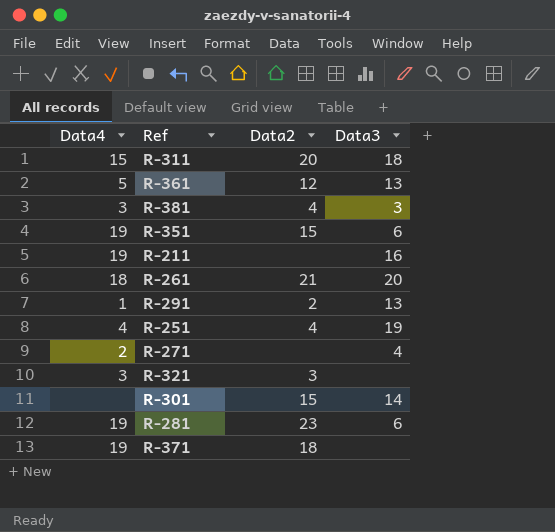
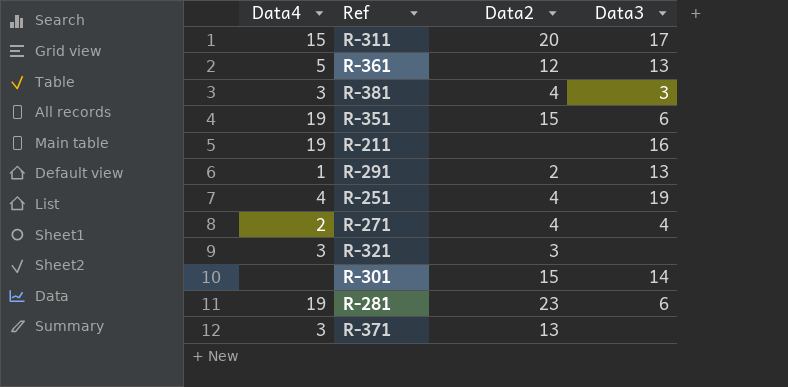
row R-261: 18 | 21 | 20 -> none
R-311 | Data3: 18 -> 17
R-271 | Data2: none -> 4
R-371 | Data4: 19 -> 3
R-371 | Data2: 18 -> 13

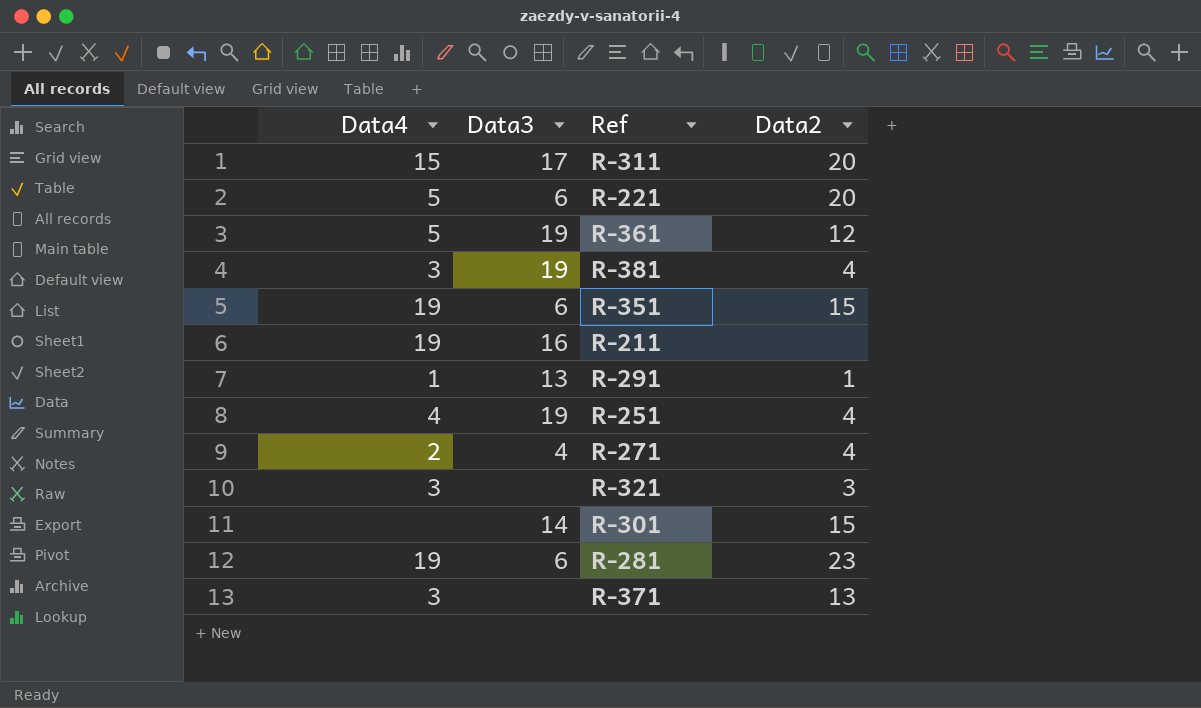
column Data3 | position: 4 -> 2
row R-221: none -> 5 | 6 | 20
R-361 | Data3: 13 -> 19
R-381 | Data3: 3 -> 19
R-291 | Data2: 2 -> 1

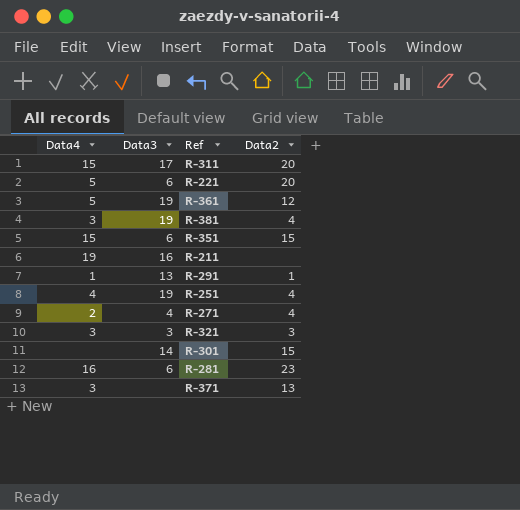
R-351 | Data4: 19 -> 15
R-321 | Data3: none -> 3
R-281 | Data4: 19 -> 16

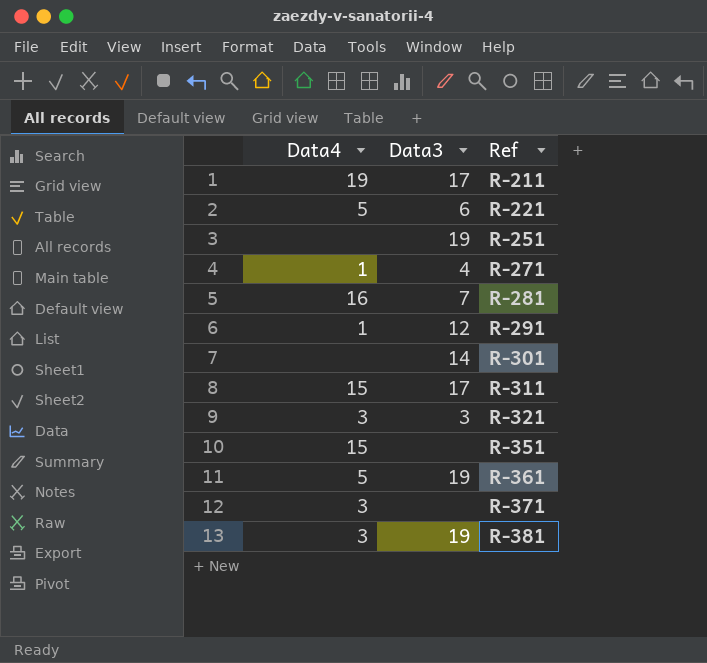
row order: none -> Ref ascending
column Data2 | position: 4 -> none
R-211 | Data3: 16 -> 17
R-251 | Data4: 4 -> none
R-271 | Data4: 2 -> 1
R-281 | Data3: 6 -> 7
R-291 | Data3: 13 -> 12
R-351 | Data3: 6 -> none

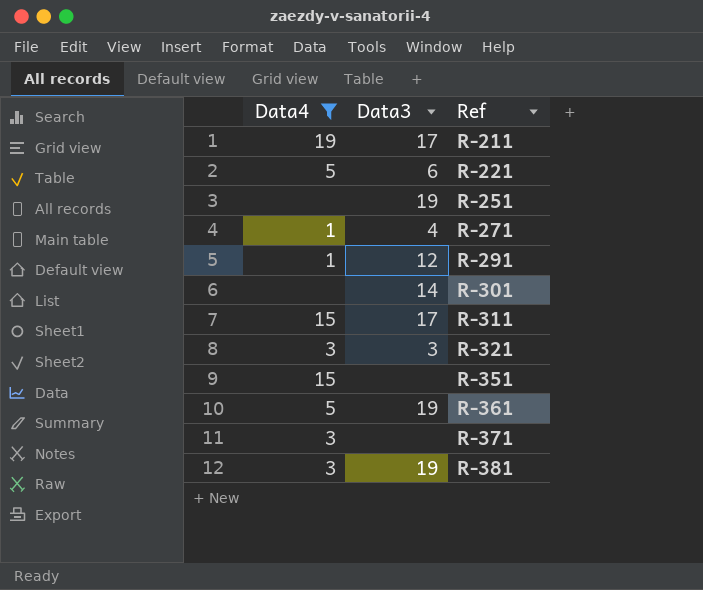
filter: none -> Data4 != 16

